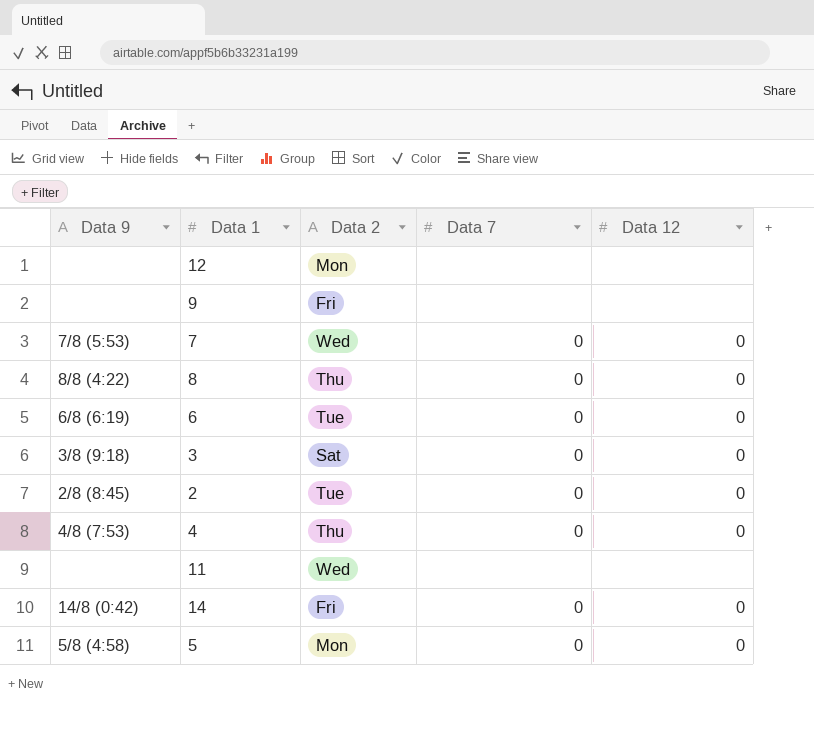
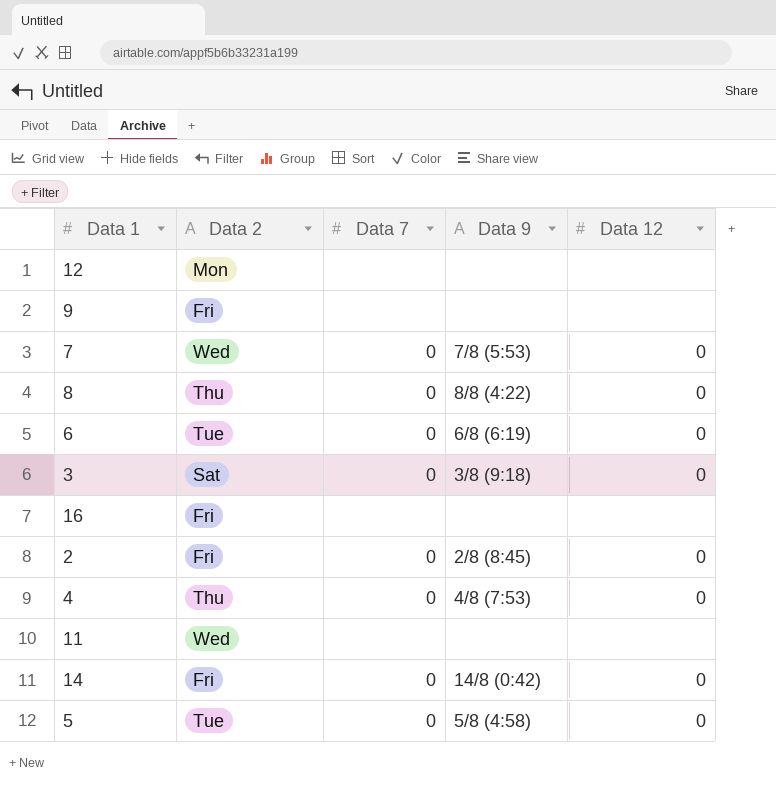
column Data 9 | position: 1 -> 4
row 16: none -> Fri | none | none | none
2 | Data 2: Tue -> Fri
5 | Data 2: Mon -> Tue

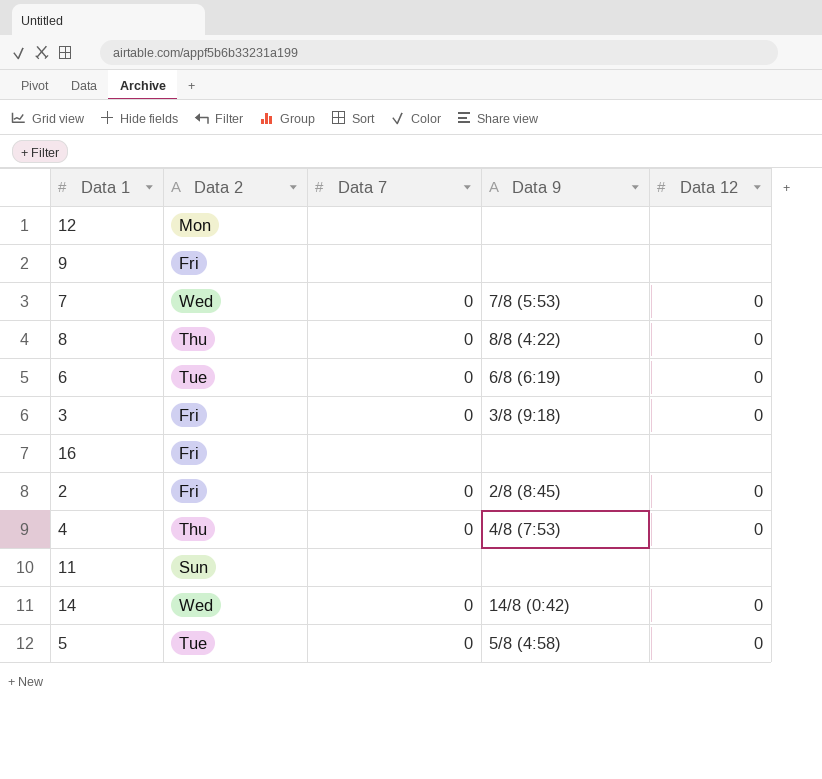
3 | Data 2: Sat -> Fri
11 | Data 2: Wed -> Sun
14 | Data 2: Fri -> Wed

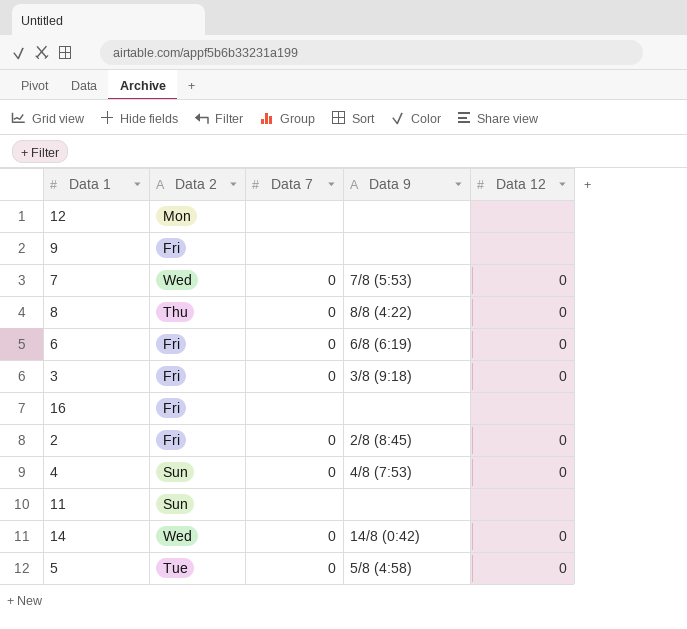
6 | Data 2: Tue -> Fri
4 | Data 2: Thu -> Sun

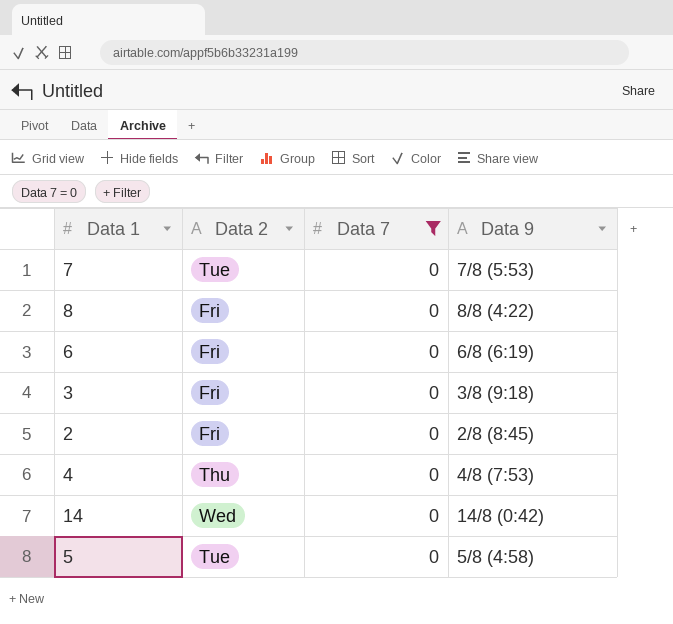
filter: none -> Data 7 = 0
column Data 12 | position: 5 -> none
7 | Data 2: Wed -> Tue
8 | Data 2: Thu -> Fri
4 | Data 2: Sun -> Thu

